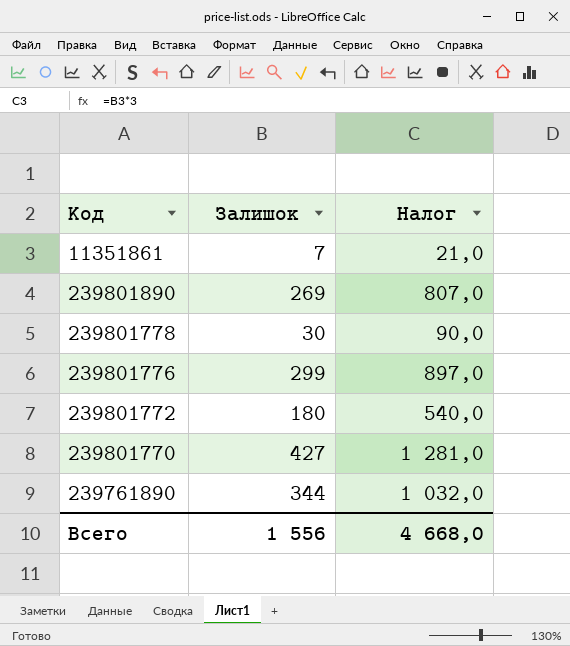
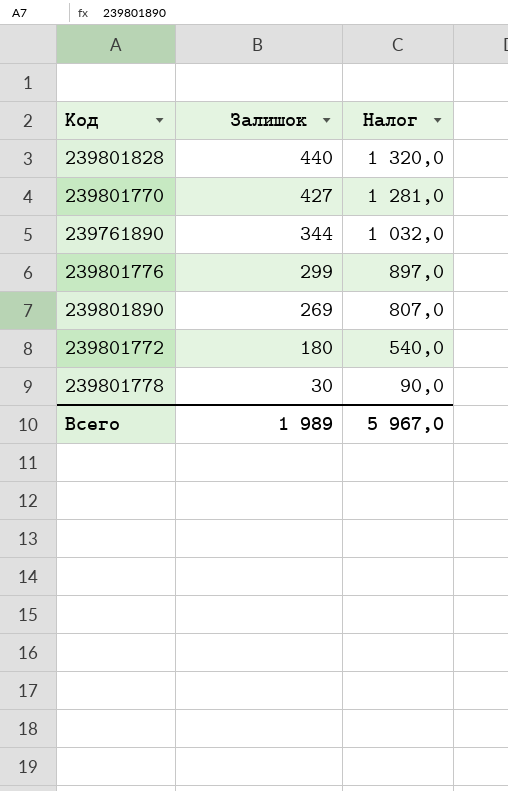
row order: none -> Залишок descending
row 11351861: 7 | 21,0 -> none
row 239801828: none -> 440 | 1 320,0
Всего | Залишок: 1 556 -> 1 989
Всего | Налог: 4 668,0 -> 5 967,0

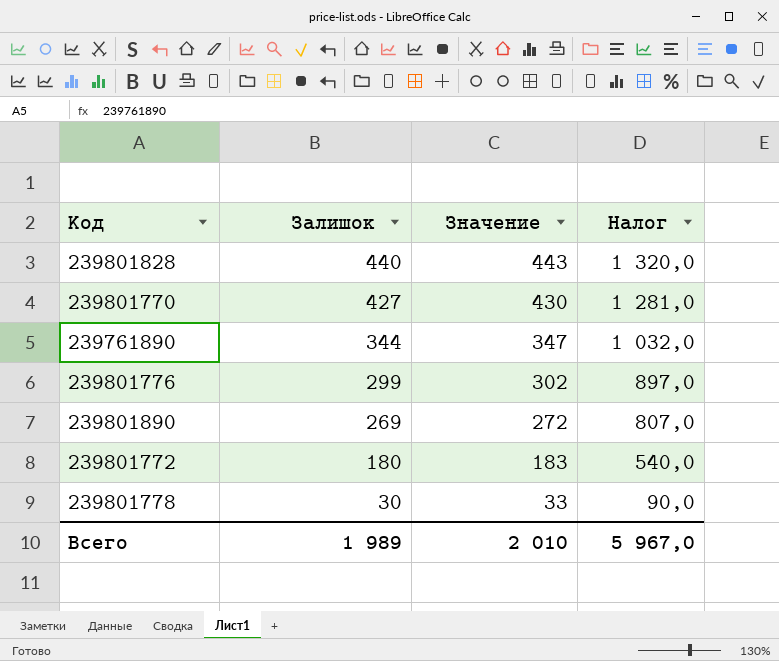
column Значение | formula: none -> [Залишок] + 3

